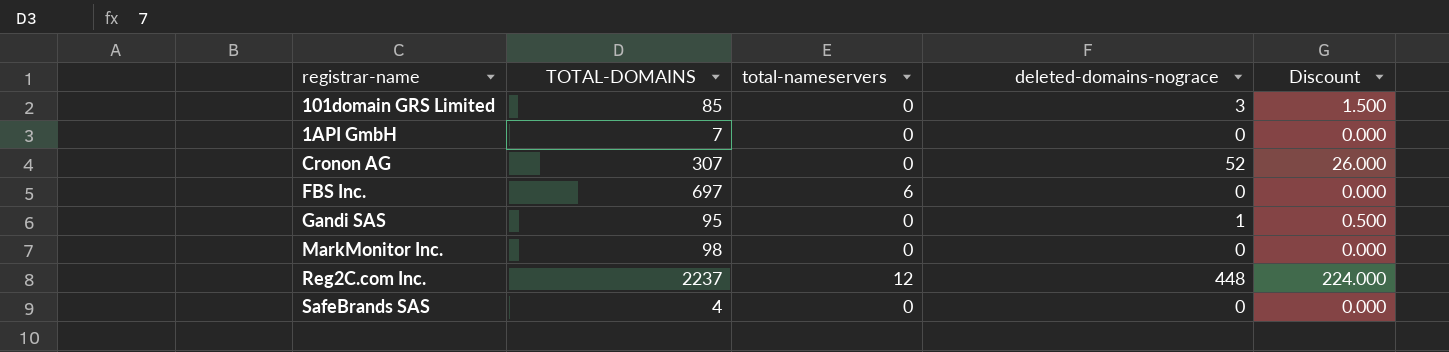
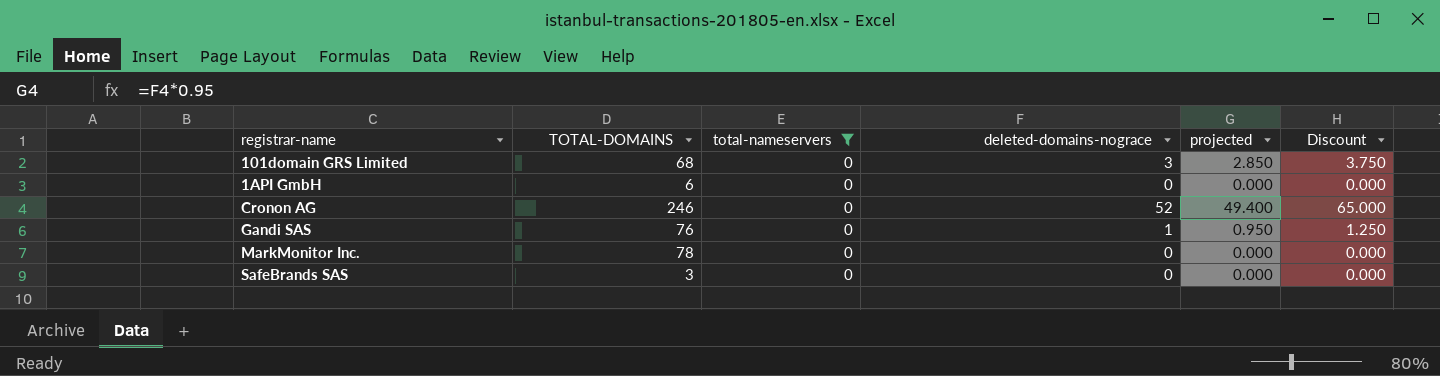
filter: none -> total-nameservers = 0
column projected | formula: none -> [deleted-domains-nograce] * 0.95
column Discount | formula: [deleted-domains-nograce] * 0.5 -> [deleted-domains-nograce] * 1.25
101domain GRS Limited | TOTAL-DOMAINS: 85 -> 68
1API GmbH | TOTAL-DOMAINS: 7 -> 6
Cronon AG | TOTAL-DOMAINS: 307 -> 246
Gandi SAS | TOTAL-DOMAINS: 95 -> 76
MarkMonitor Inc. | TOTAL-DOMAINS: 98 -> 78
SafeBrands SAS | TOTAL-DOMAINS: 4 -> 3

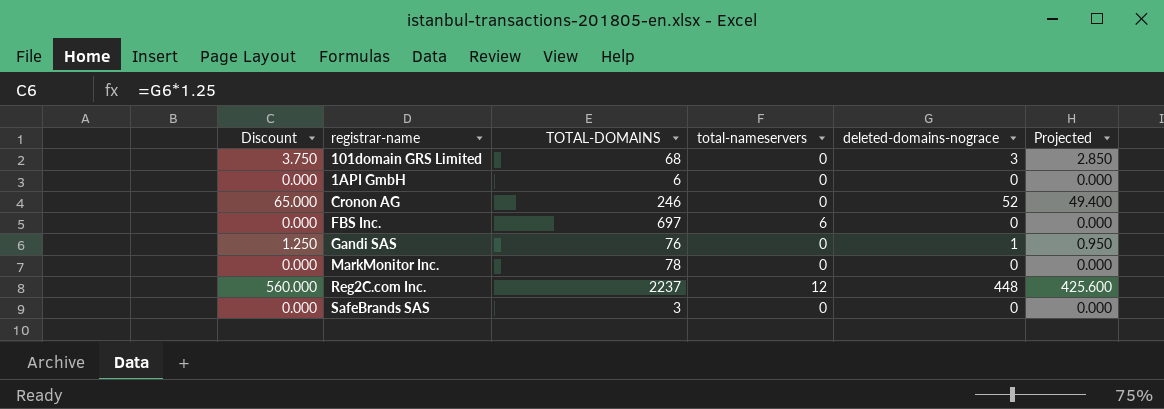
filter: total-nameservers = 0 -> none
column Discount | position: 6 -> 1
column name: projected -> Projected

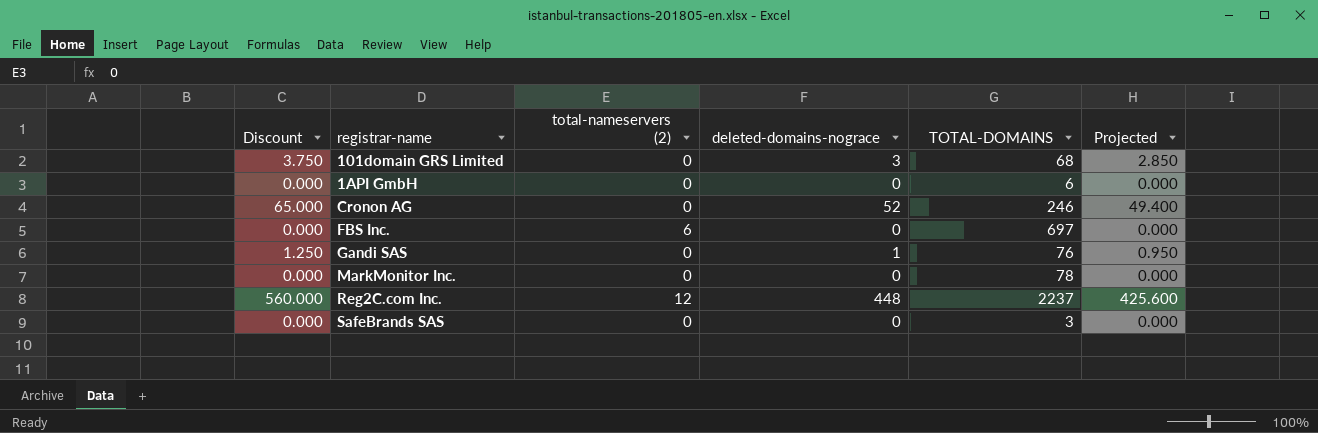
column name: total-nameservers -> total-nameservers (2)
column TOTAL-DOMAINS | position: 3 -> 5

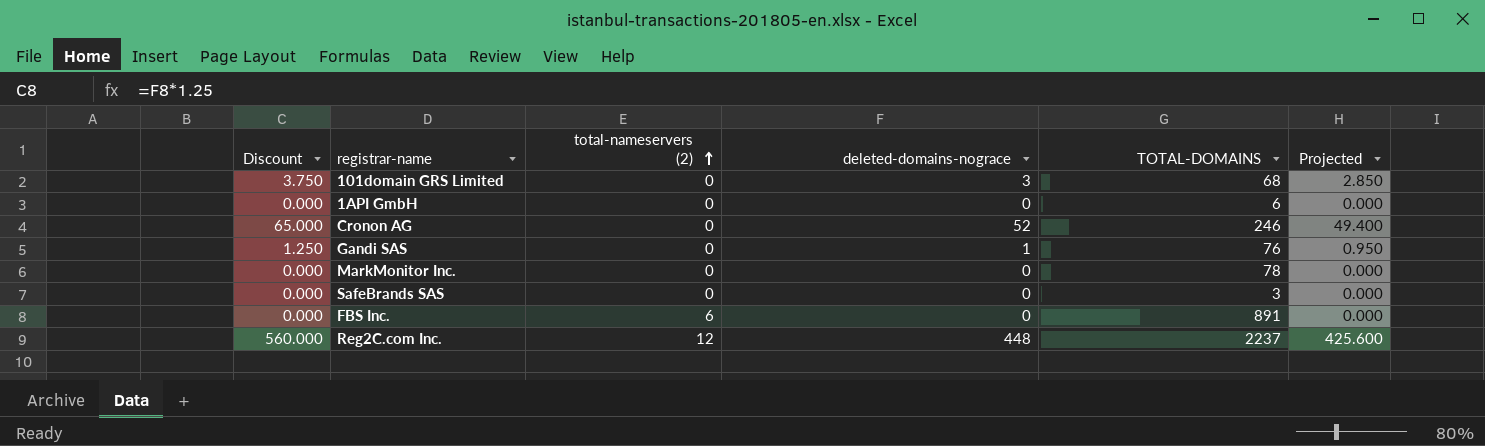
row order: none -> total-nameservers (2) ascending
FBS Inc. | TOTAL-DOMAINS: 697 -> 891

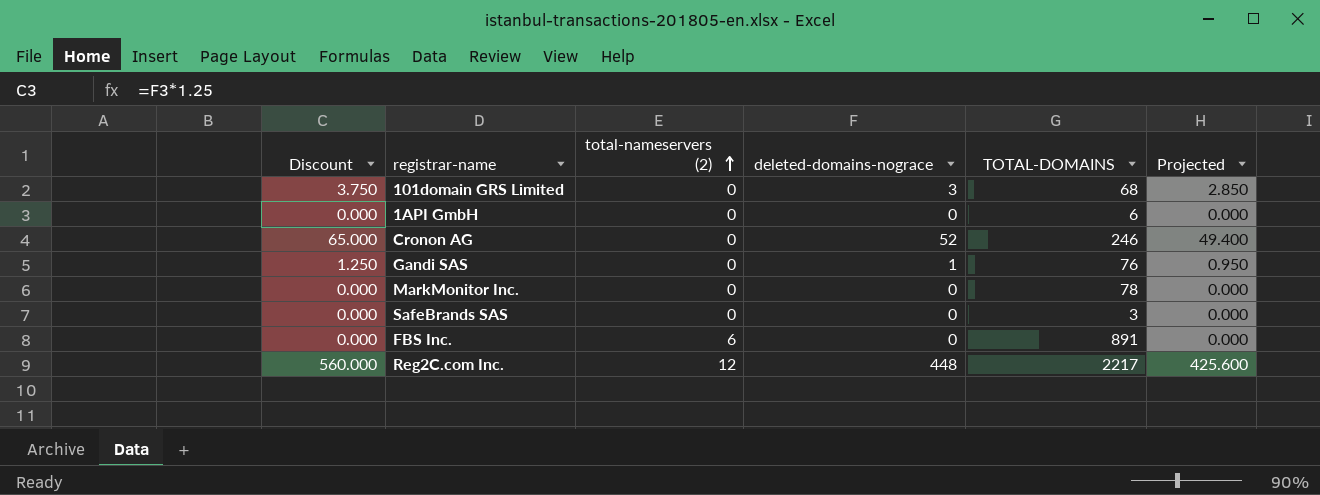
Reg2C.com Inc. | TOTAL-DOMAINS: 2237 -> 2217

